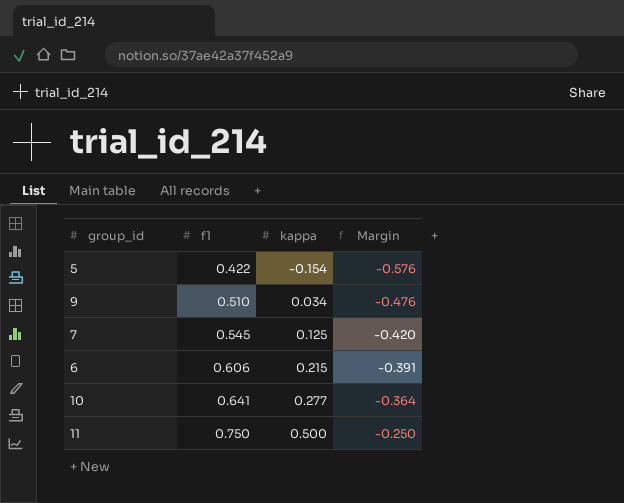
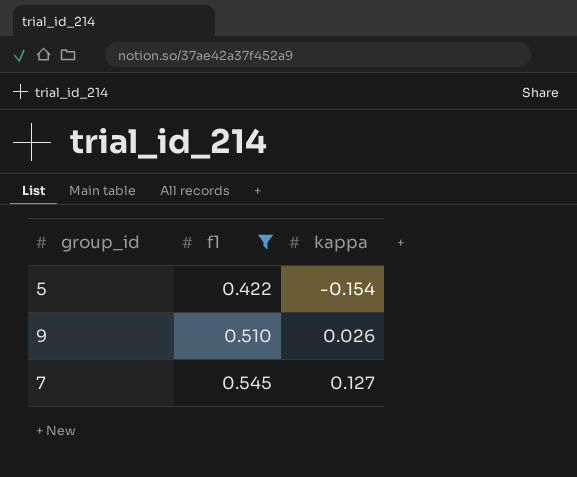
filter: none -> f1 <= 0.545
column Margin | formula: [kappa] - [f1] -> none
9 | kappa: 0.034 -> 0.026
7 | kappa: 0.125 -> 0.127

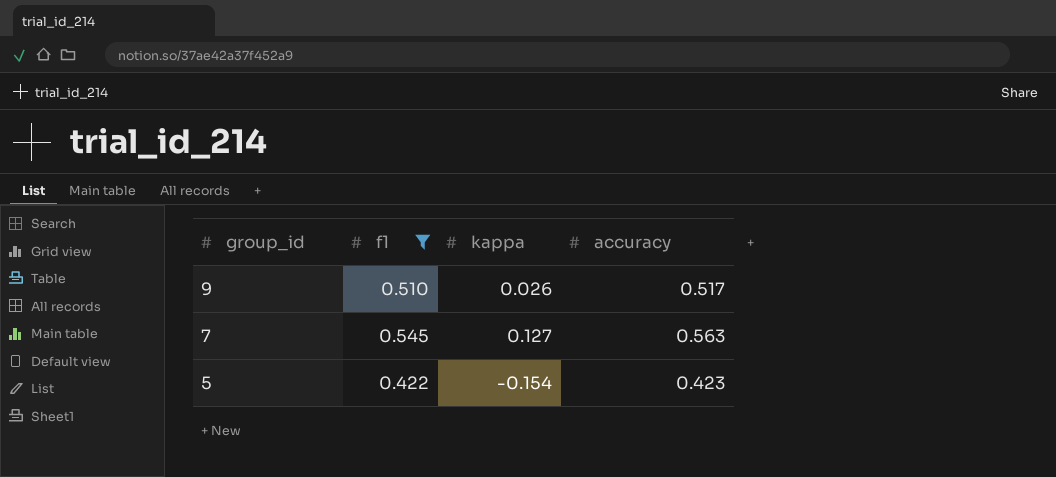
row order: f1 ascending -> group_id descending
column accuracy | position: none -> 4

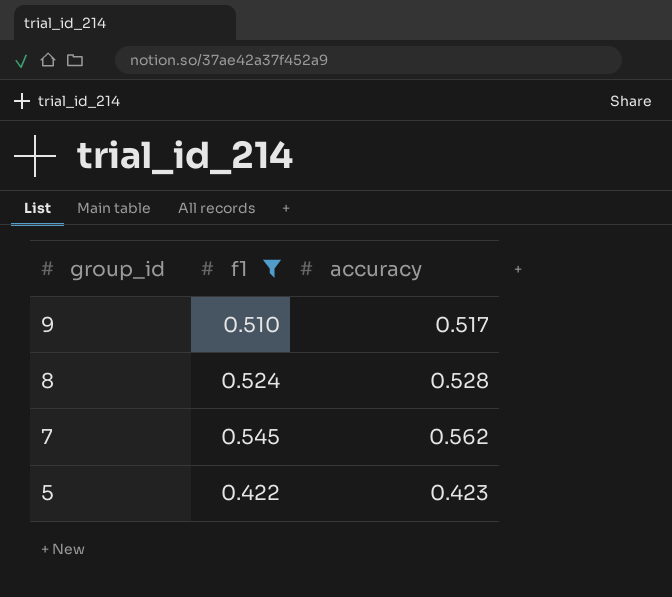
column kappa | position: 3 -> none
row 8: none -> 0.524 | 0.528
7 | accuracy: 0.563 -> 0.562

